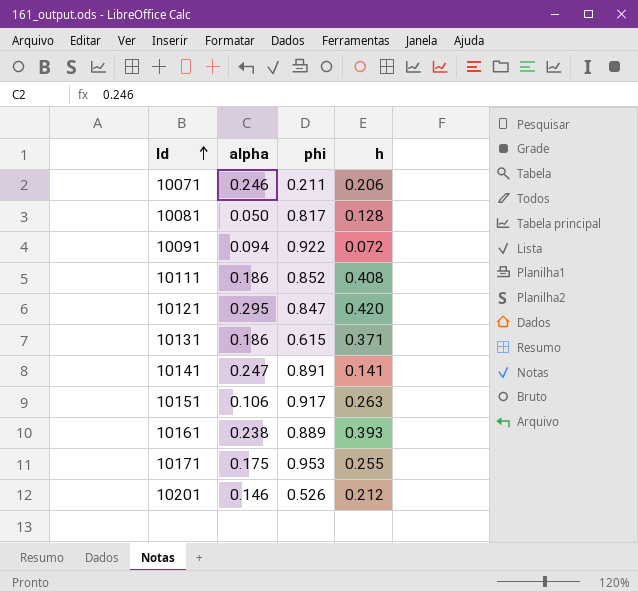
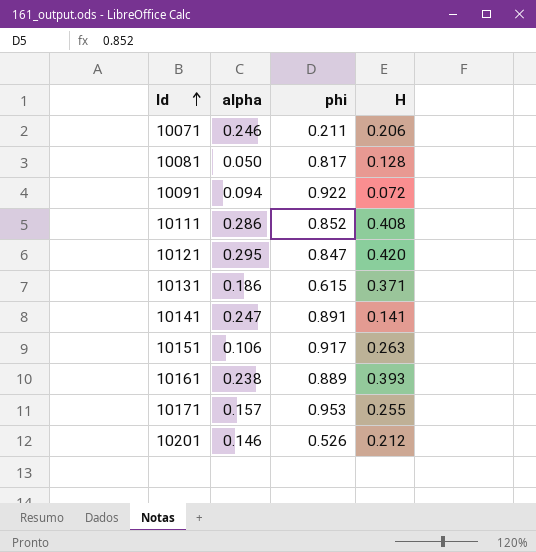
column name: h -> H
10111 | alpha: 0.186 -> 0.286
10171 | alpha: 0.175 -> 0.157

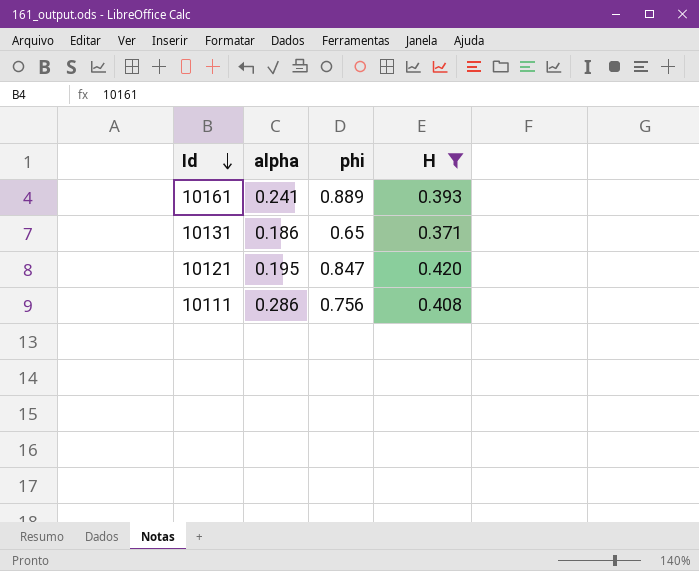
filter: none -> H >= 0.371
row order: Id ascending -> Id descending
10161 | alpha: 0.238 -> 0.241
10131 | phi: 0.615 -> 0.65
10121 | alpha: 0.295 -> 0.195
10111 | phi: 0.852 -> 0.756

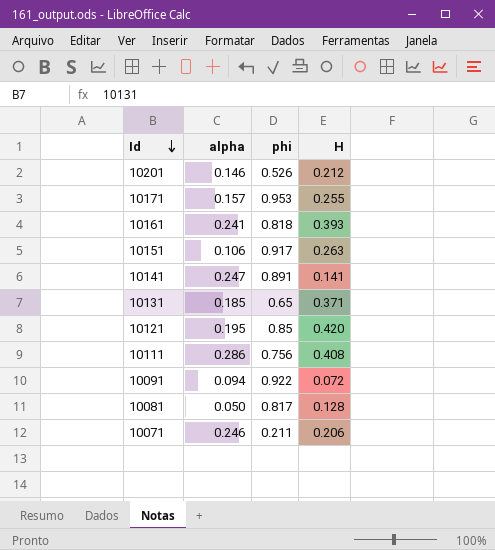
filter: H >= 0.371 -> none
10161 | phi: 0.889 -> 0.818
10131 | alpha: 0.186 -> 0.185
10121 | phi: 0.847 -> 0.85

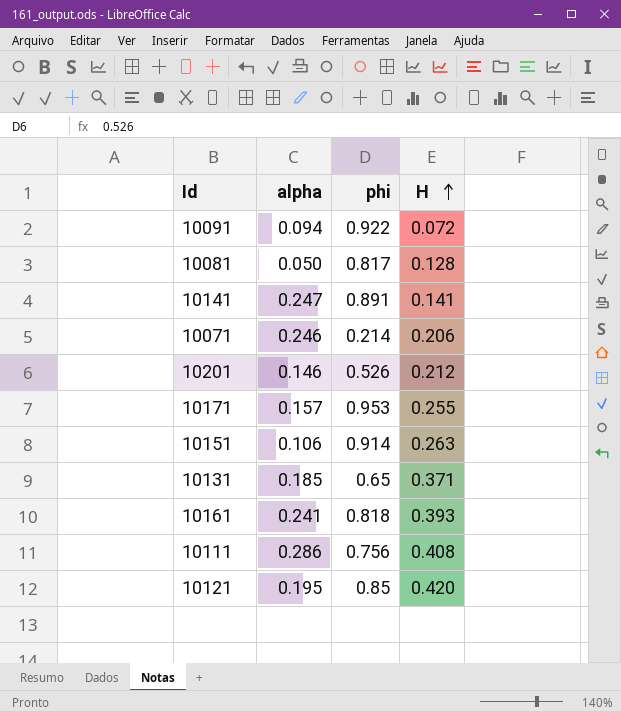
row order: Id descending -> H ascending
10071 | phi: 0.211 -> 0.214
10151 | phi: 0.917 -> 0.914

